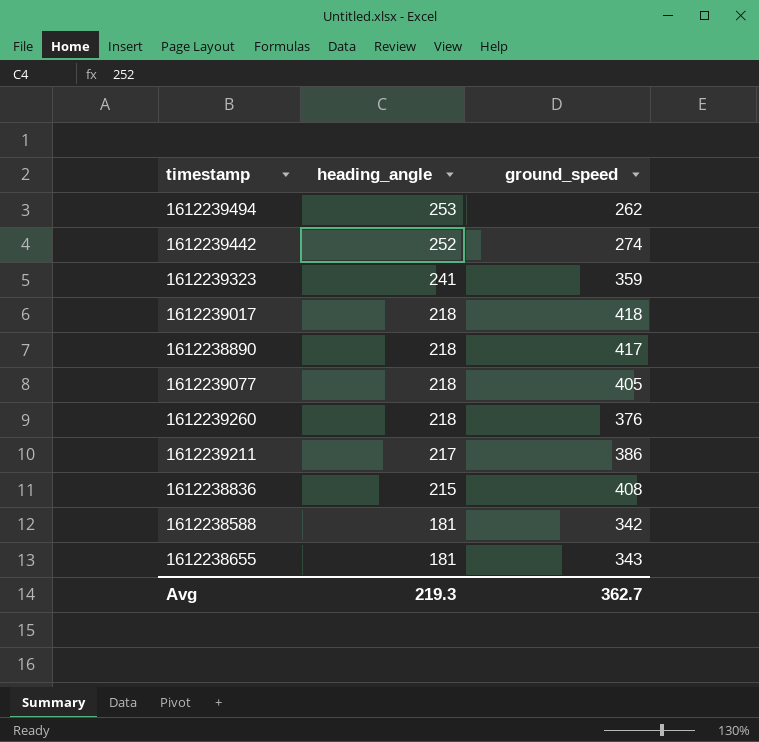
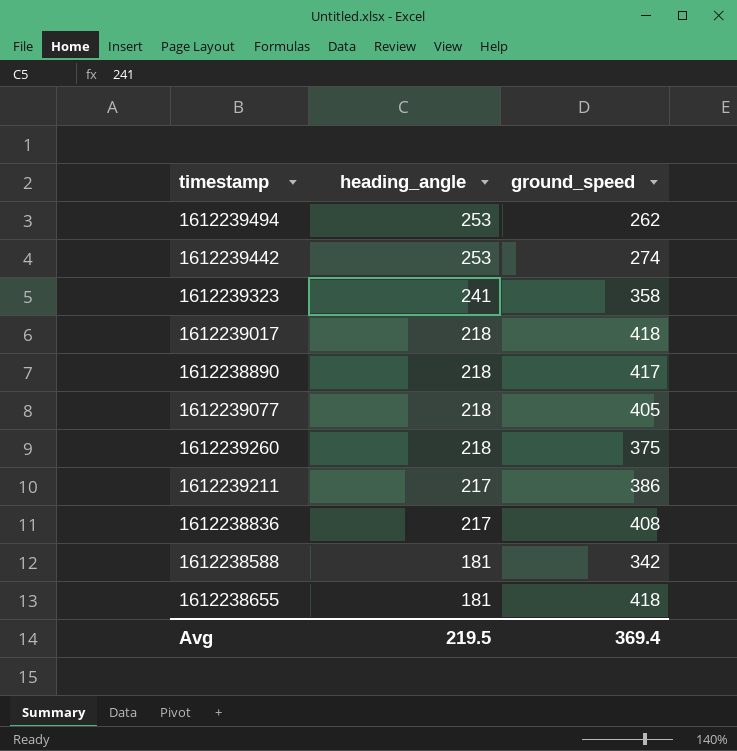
1612239442 | heading_angle: 252 -> 253
1612239323 | ground_speed: 359 -> 358
1612239260 | ground_speed: 376 -> 375
1612238836 | heading_angle: 215 -> 217
1612238655 | ground_speed: 343 -> 418
Avg | heading_angle: 219.3 -> 219.5
Avg | ground_speed: 362.7 -> 369.4

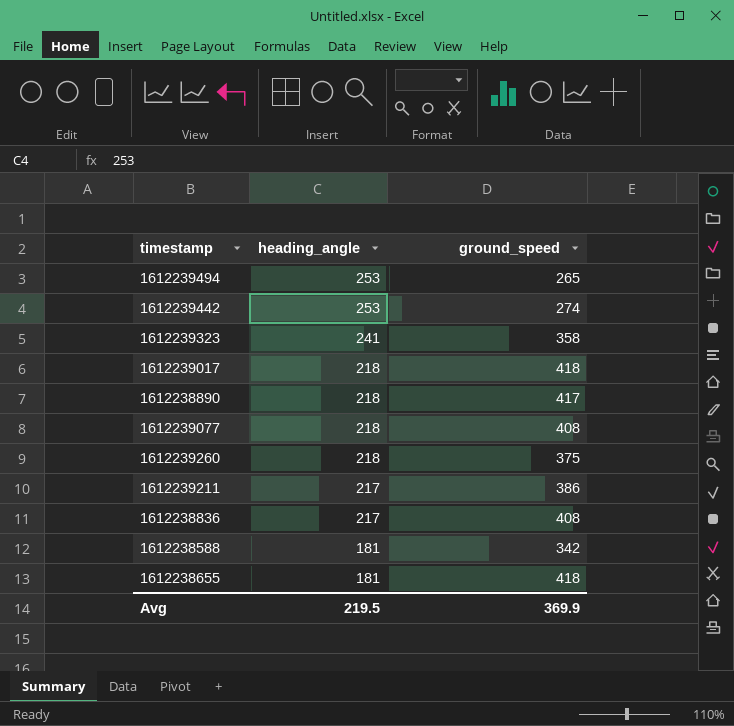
1612239494 | ground_speed: 262 -> 265
1612239077 | ground_speed: 405 -> 408
Avg | ground_speed: 369.4 -> 369.9

